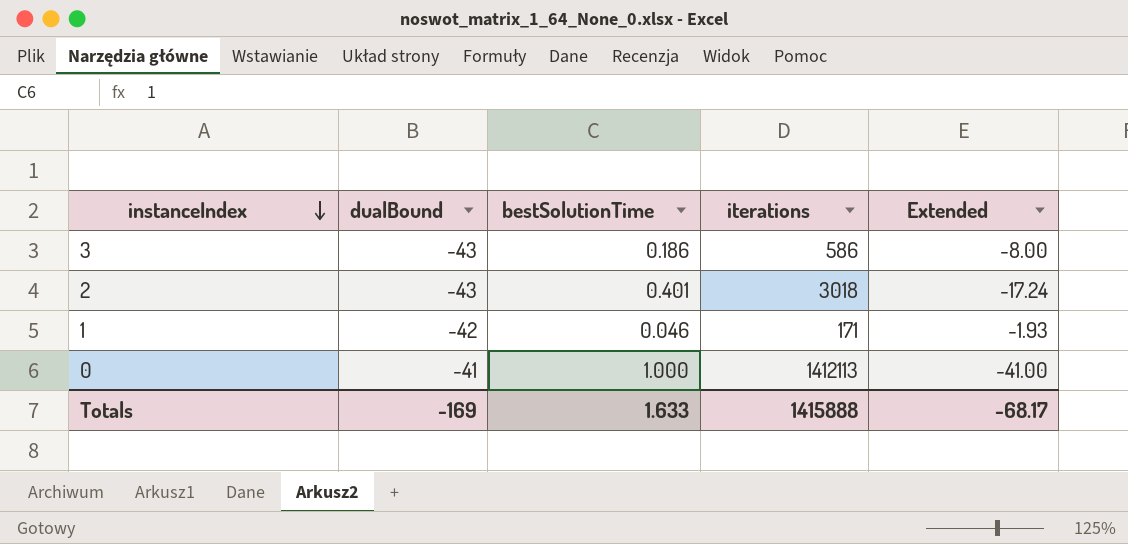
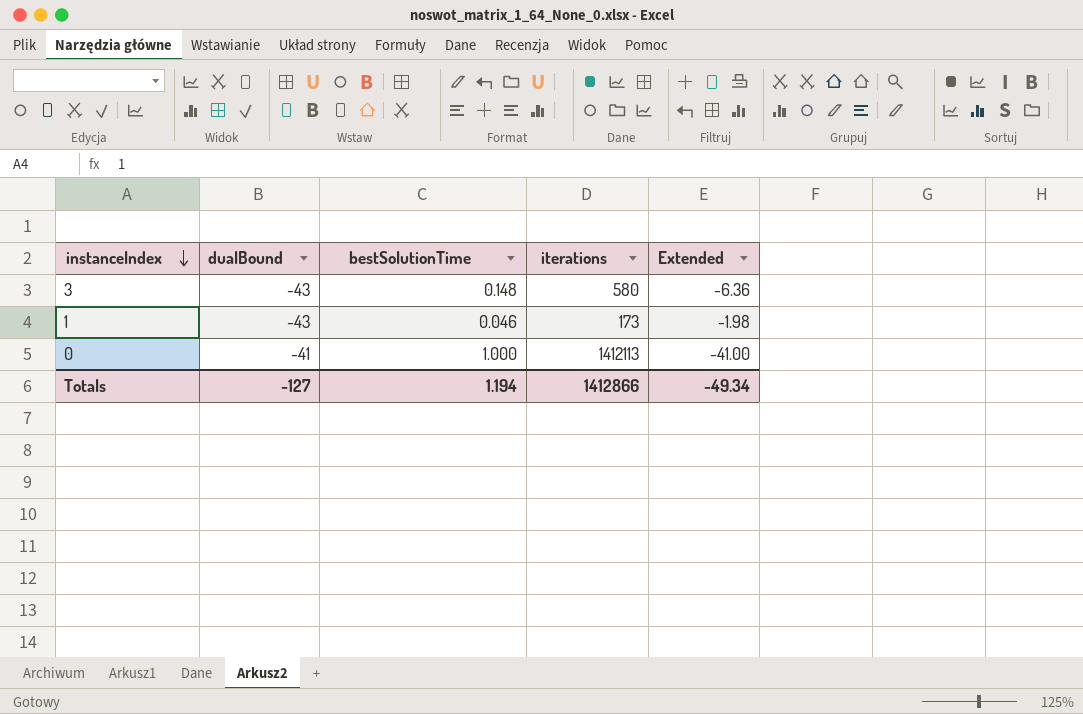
row 2: -43 | 0.401 | 3018 | -17.24 -> none
3 | bestSolutionTime: 0.186 -> 0.148
3 | iterations: 586 -> 580
3 | Extended: -8.00 -> -6.36
1 | dualBound: -42 -> -43
1 | iterations: 171 -> 173
1 | Extended: -1.93 -> -1.98
Totals | dualBound: -169 -> -127
Totals | bestSolutionTime: 1.633 -> 1.194
Totals | iterations: 1415888 -> 1412866
Totals | Extended: -68.17 -> -49.34

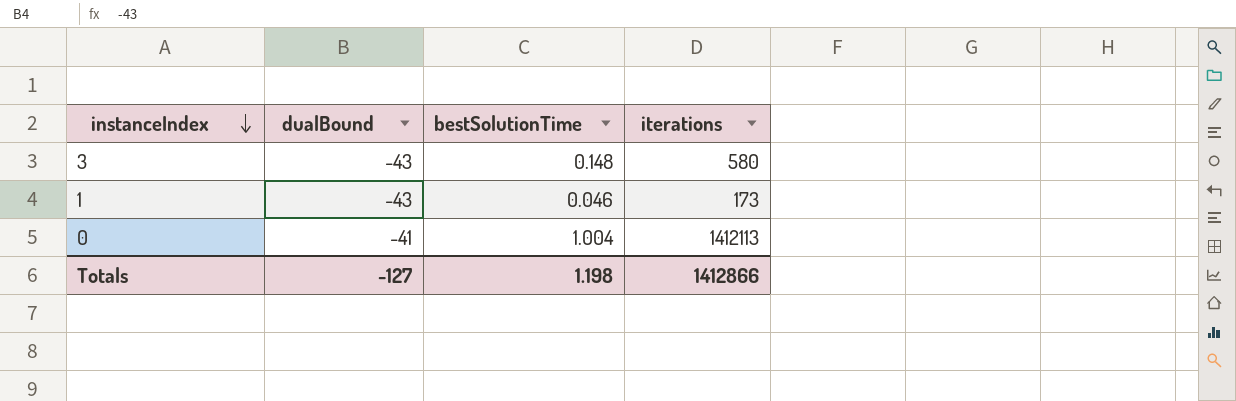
column Extended | formula: [dualBound] * [bestSolutionTime] -> none
0 | bestSolutionTime: 1.000 -> 1.004
Totals | bestSolutionTime: 1.194 -> 1.198

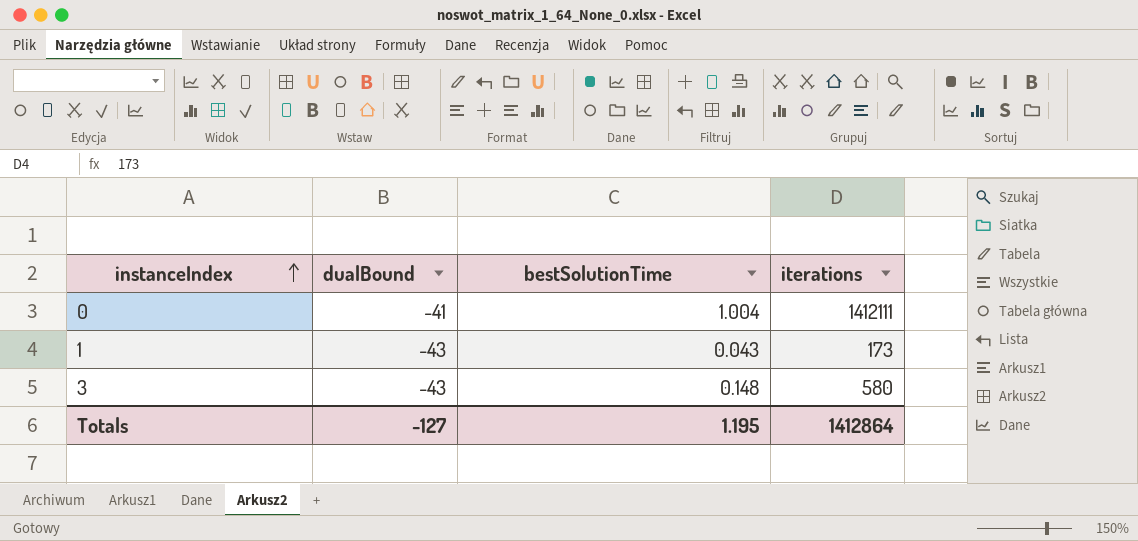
row order: instanceIndex descending -> instanceIndex ascending
0 | iterations: 1412113 -> 1412111
1 | bestSolutionTime: 0.046 -> 0.043
Totals | bestSolutionTime: 1.198 -> 1.195
Totals | iterations: 1412866 -> 1412864

